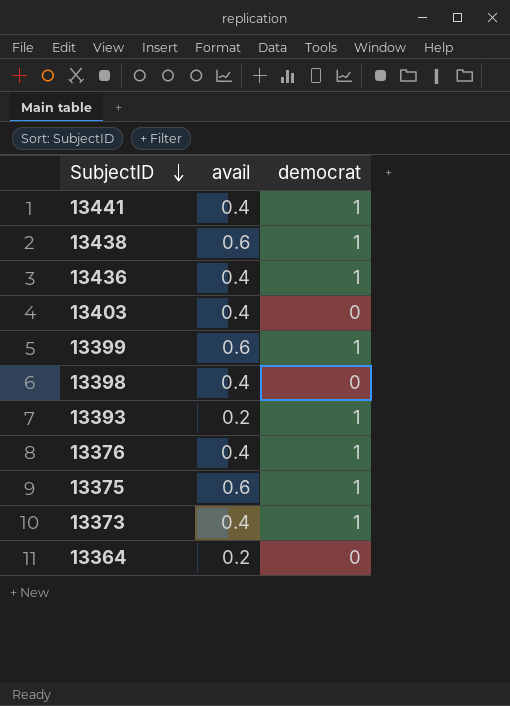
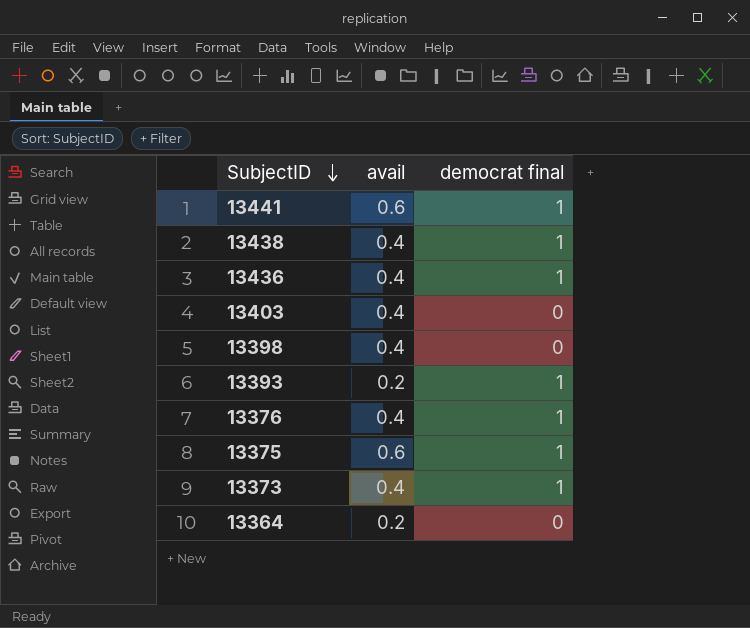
column name: democrat -> democrat final
row 13399: 0.6 | 1 -> none
13441 | avail: 0.4 -> 0.6
13438 | avail: 0.6 -> 0.4

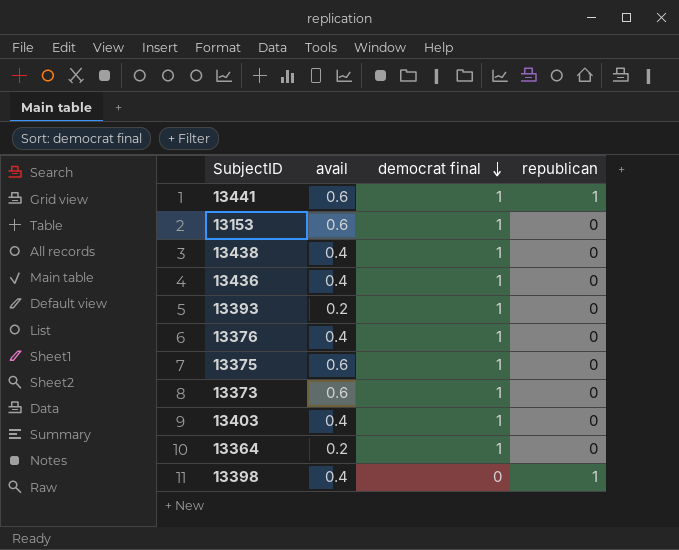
row order: SubjectID descending -> democrat final descending
column republican | position: none -> 4
row 13153: none -> 0.6 | 1 | 0
13373 | avail: 0.4 -> 0.6
13403 | democrat final: 0 -> 1
13364 | democrat final: 0 -> 1

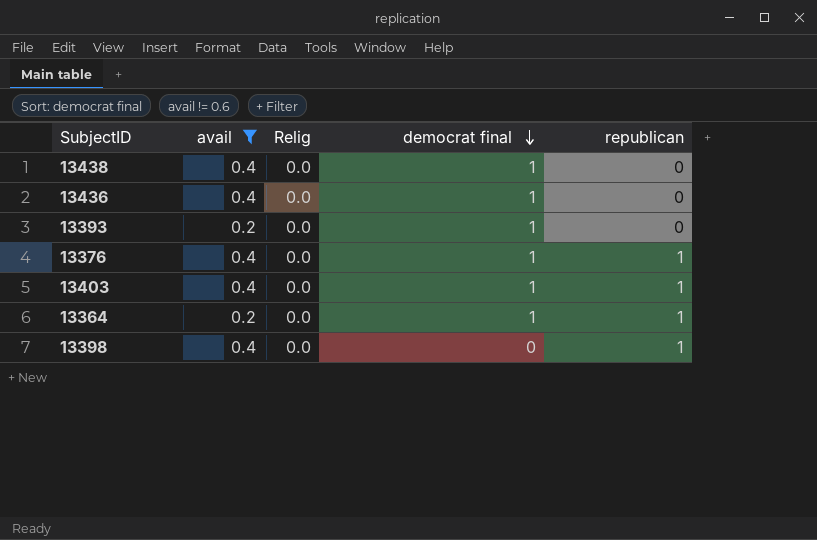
filter: none -> avail != 0.6
column Relig | position: none -> 3
13376 | republican: 0 -> 1
13403 | republican: 0 -> 1
13364 | republican: 0 -> 1

